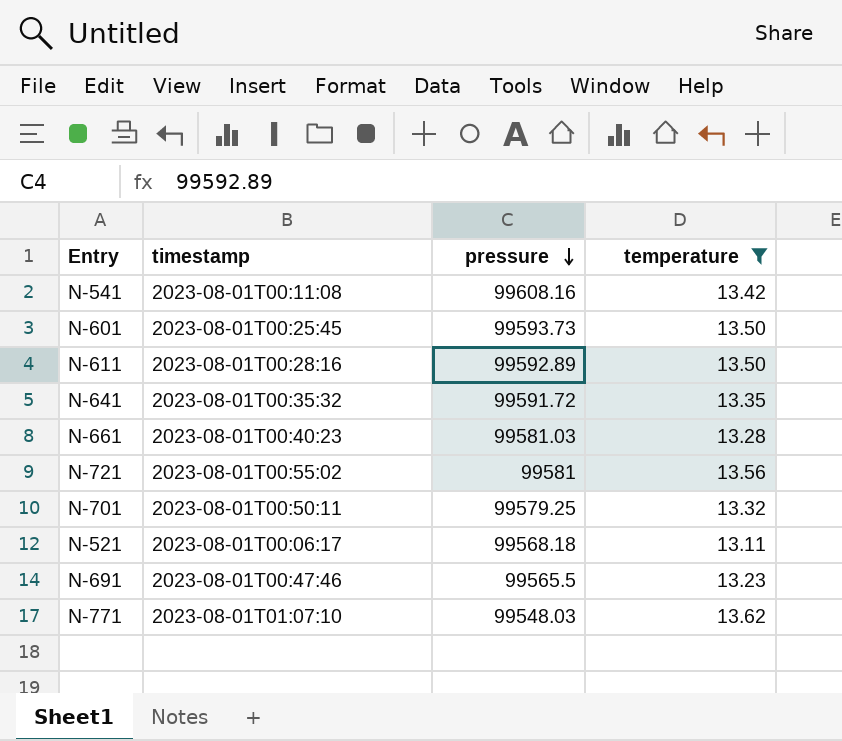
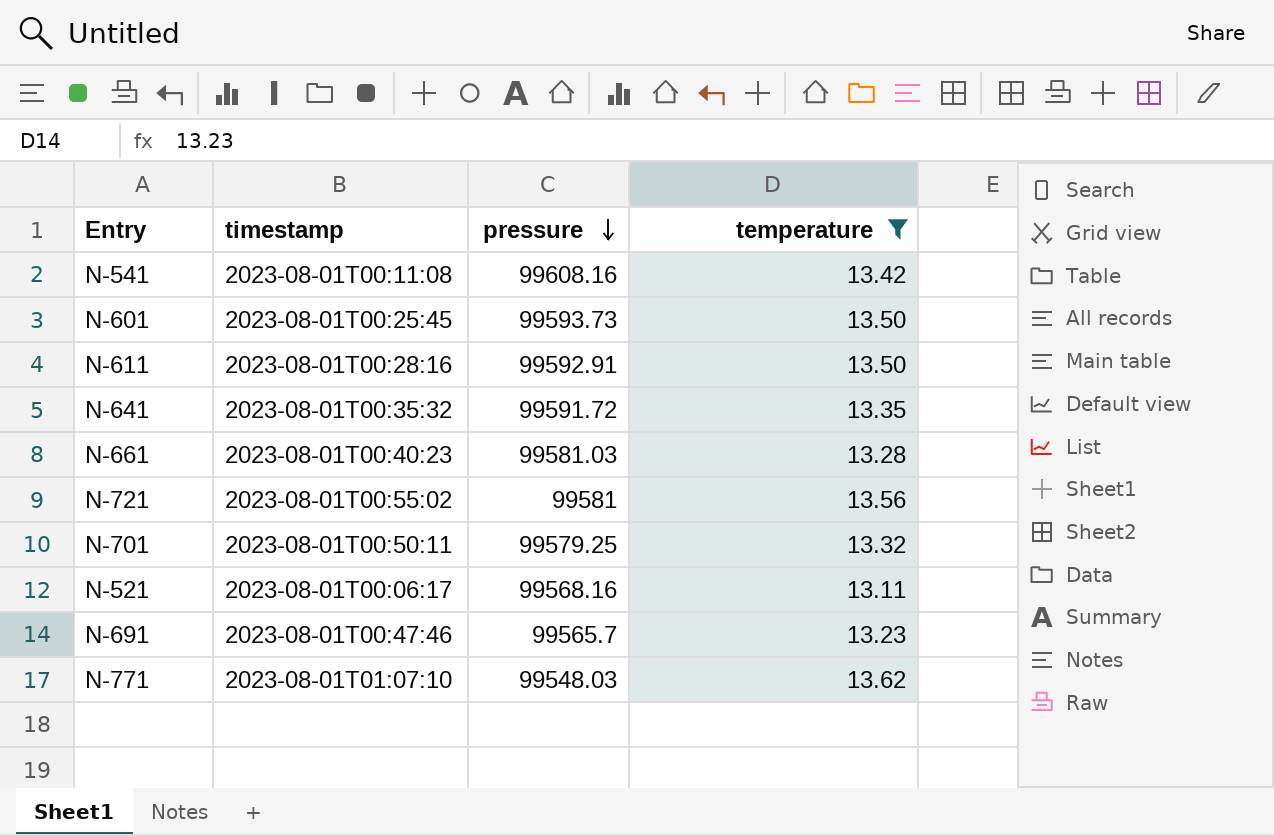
N-611 | pressure: 99592.89 -> 99592.91
N-521 | pressure: 99568.18 -> 99568.16
N-691 | pressure: 99565.5 -> 99565.7

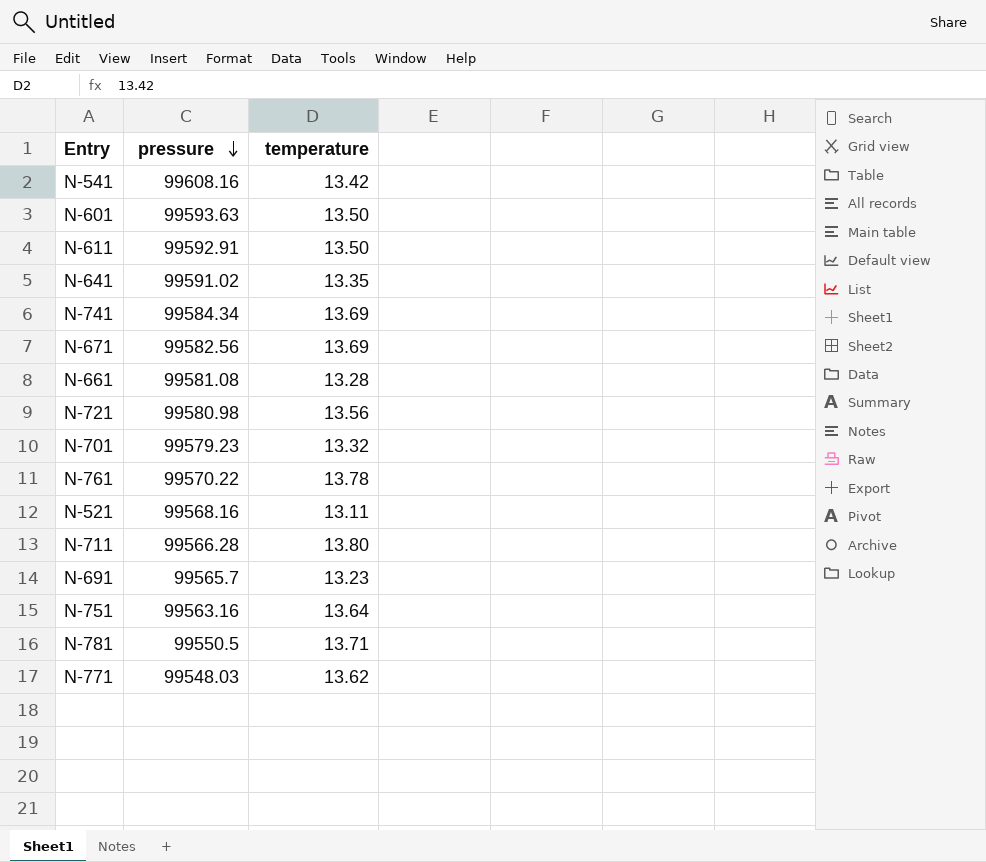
filter: temperature <= 13.62 -> none
column timestamp | position: 2 -> none
N-601 | pressure: 99593.73 -> 99593.63
N-641 | pressure: 99591.72 -> 99591.02
N-661 | pressure: 99581.03 -> 99581.08
N-721 | pressure: 99581 -> 99580.98
N-701 | pressure: 99579.25 -> 99579.23

